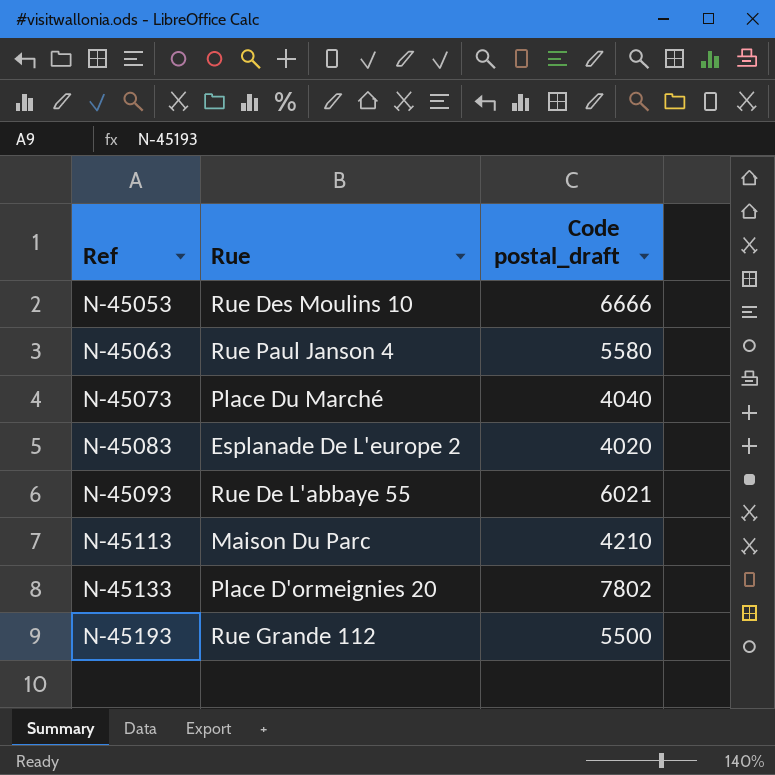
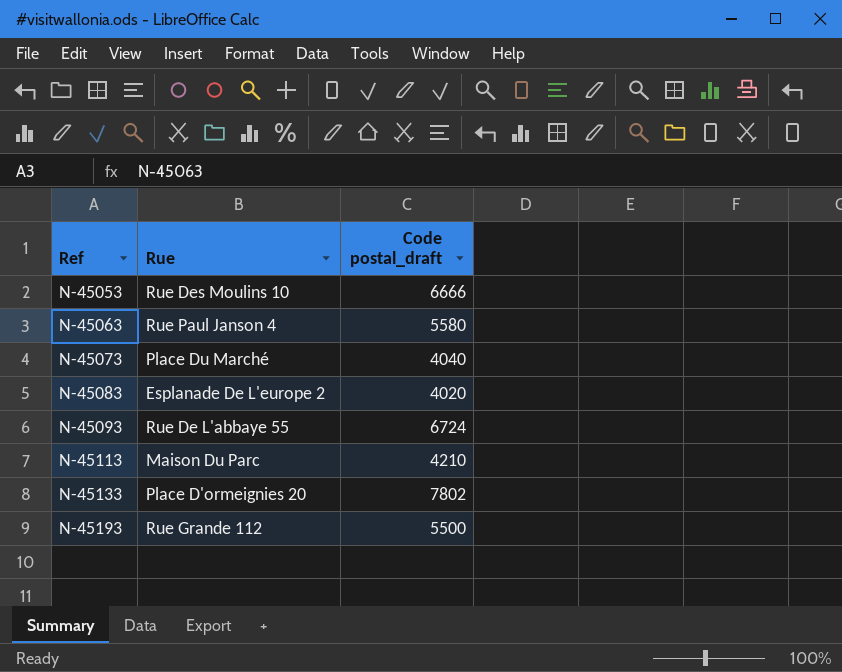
N-45093 | Code postal_draft: 6021 -> 6724

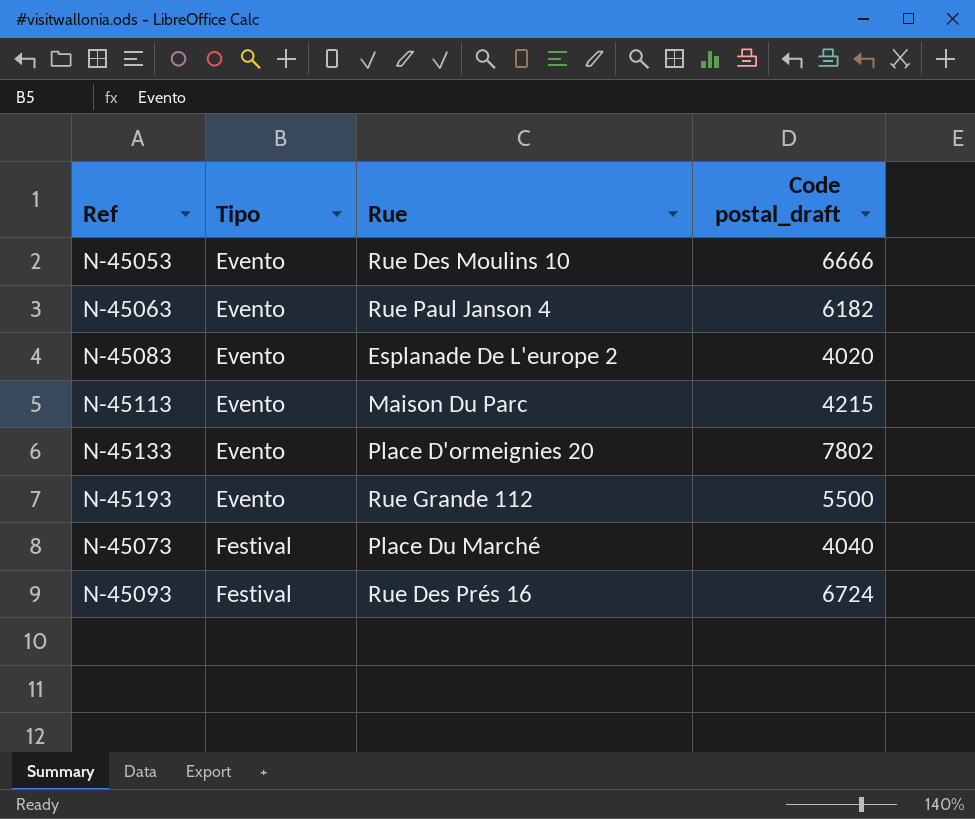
row order: Ref ascending -> Tipo ascending
column Tipo | position: none -> 2
N-45063 | Code postal_draft: 5580 -> 6182
N-45113 | Code postal_draft: 4210 -> 4215
N-45093 | Rue: Rue De L'abbaye 55 -> Rue Des Prés 16

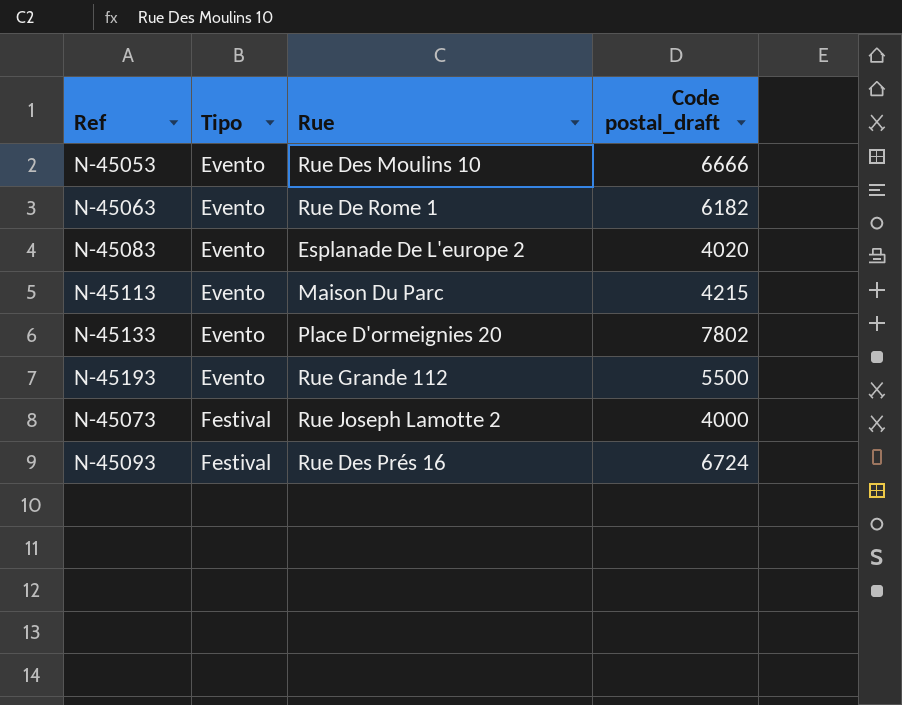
N-45063 | Rue: Rue Paul Janson 4 -> Rue De Rome 1
N-45073 | Rue: Place Du Marché -> Rue Joseph Lamotte 2
N-45073 | Code postal_draft: 4040 -> 4000

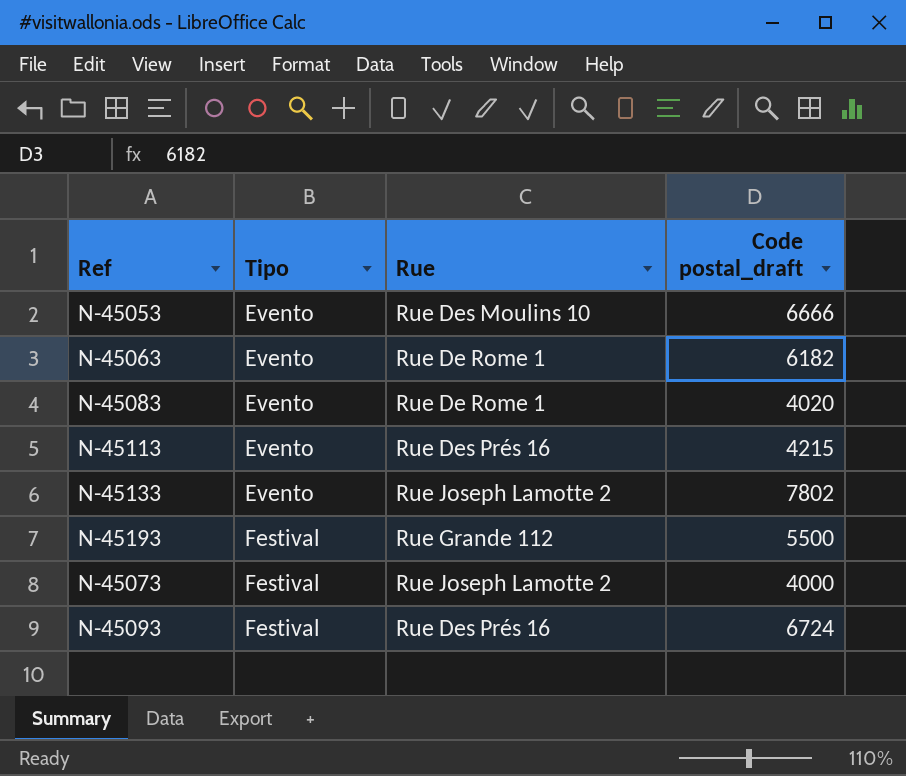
N-45083 | Rue: Esplanade De L'europe 2 -> Rue De Rome 1
N-45113 | Rue: Maison Du Parc -> Rue Des Prés 16
N-45133 | Rue: Place D'ormeignies 20 -> Rue Joseph Lamotte 2
N-45193 | Tipo: Evento -> Festival

